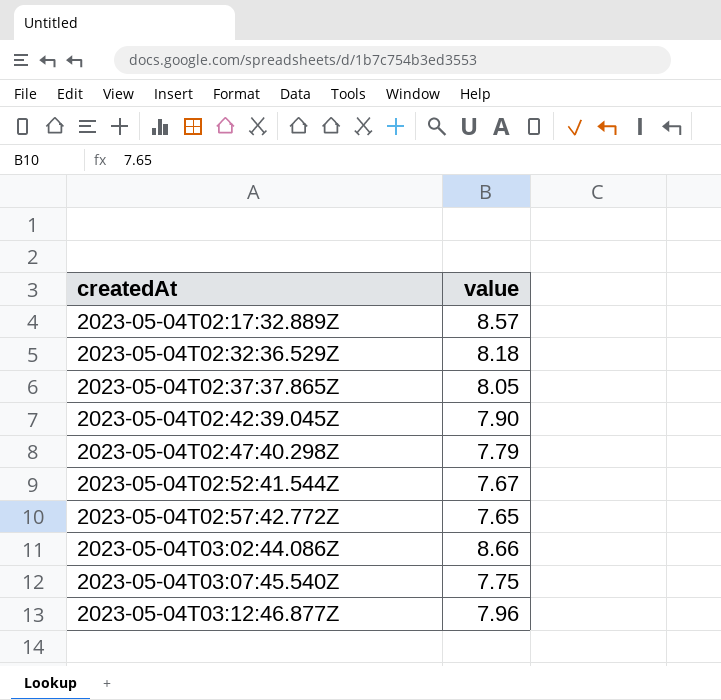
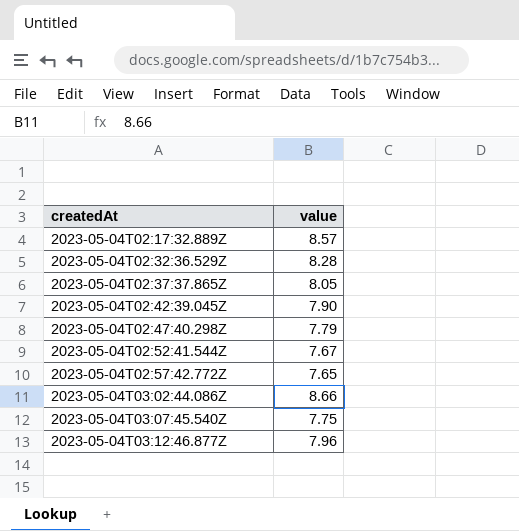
2023-05-04T02:32:36.529Z | value: 8.18 -> 8.28

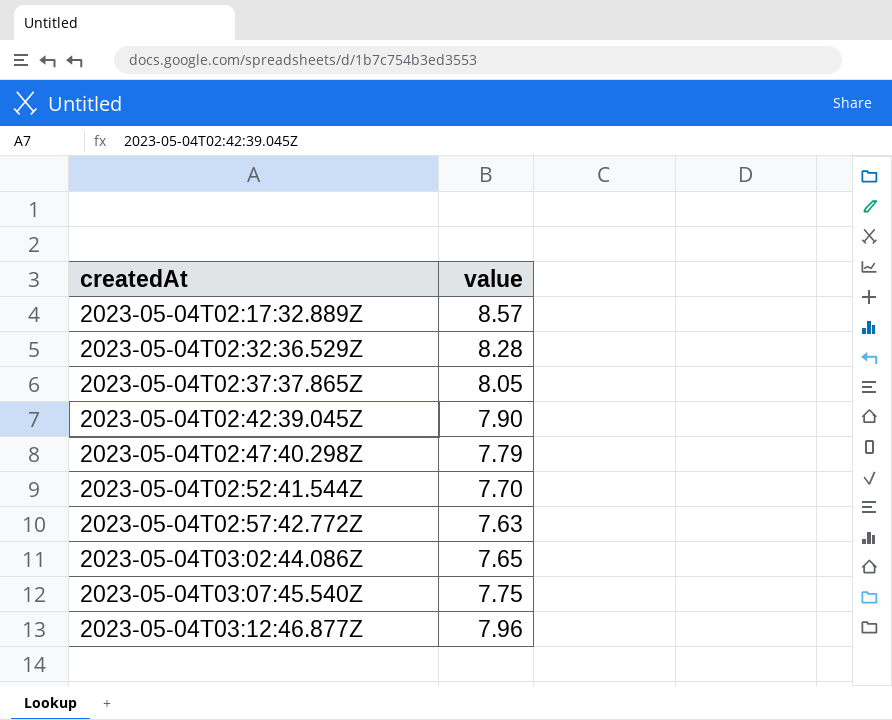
2023-05-04T02:52:41.544Z | value: 7.67 -> 7.70
2023-05-04T02:57:42.772Z | value: 7.65 -> 7.63
2023-05-04T03:02:44.086Z | value: 8.66 -> 7.65

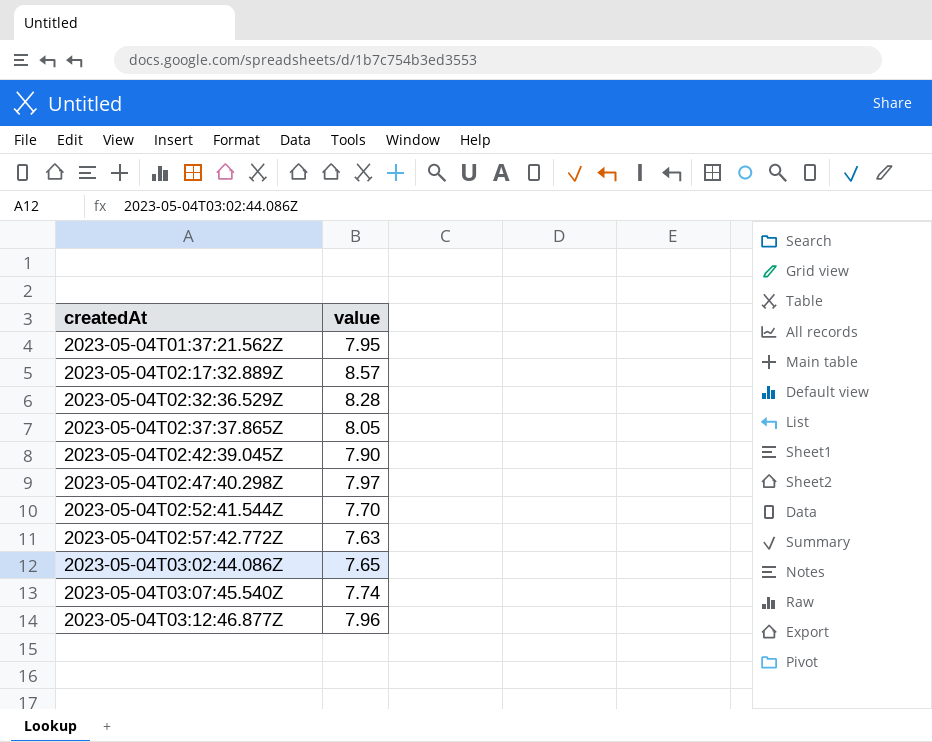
row 2023-05-04T01:37:21.562Z: none -> 7.95
2023-05-04T02:47:40.298Z | value: 7.79 -> 7.97
2023-05-04T03:07:45.540Z | value: 7.75 -> 7.74

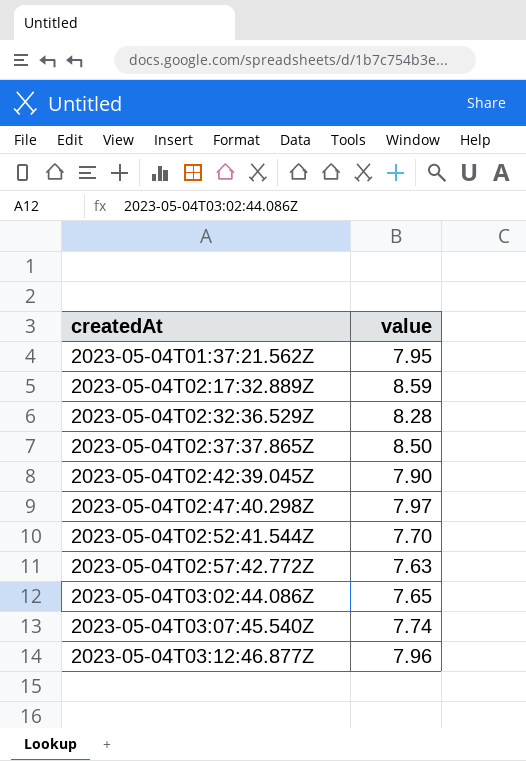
2023-05-04T02:17:32.889Z | value: 8.57 -> 8.59
2023-05-04T02:37:37.865Z | value: 8.05 -> 8.50

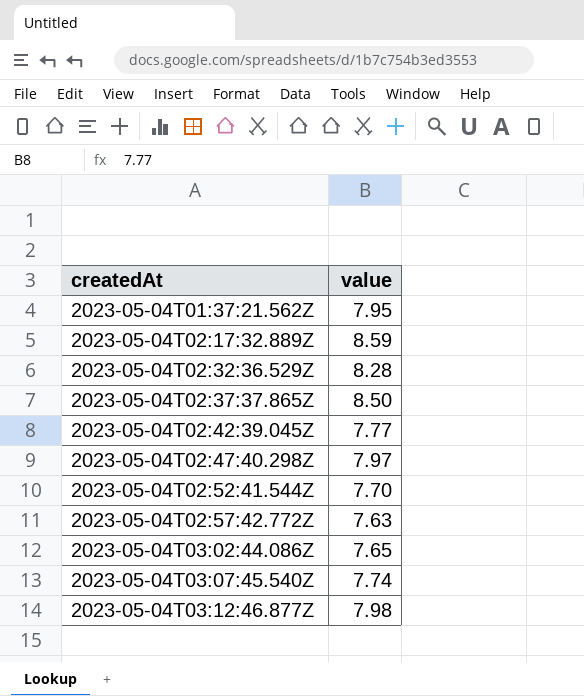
2023-05-04T02:42:39.045Z | value: 7.90 -> 7.77
2023-05-04T03:12:46.877Z | value: 7.96 -> 7.98

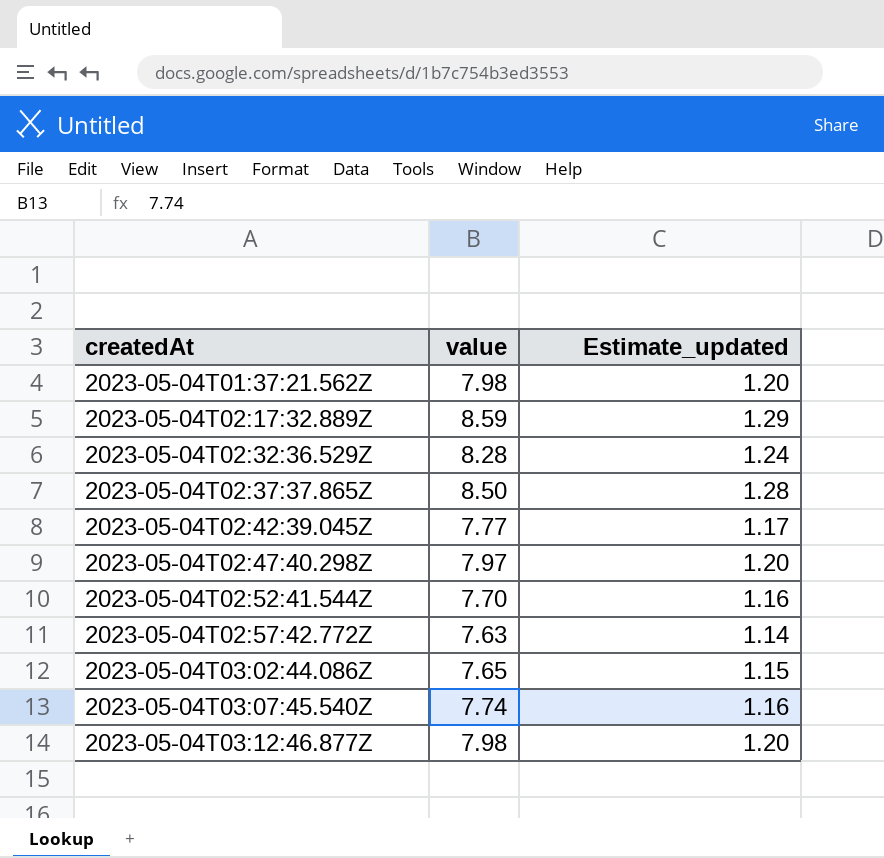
column Estimate_updated | formula: none -> [value] * 0.15
2023-05-04T01:37:21.562Z | value: 7.95 -> 7.98

